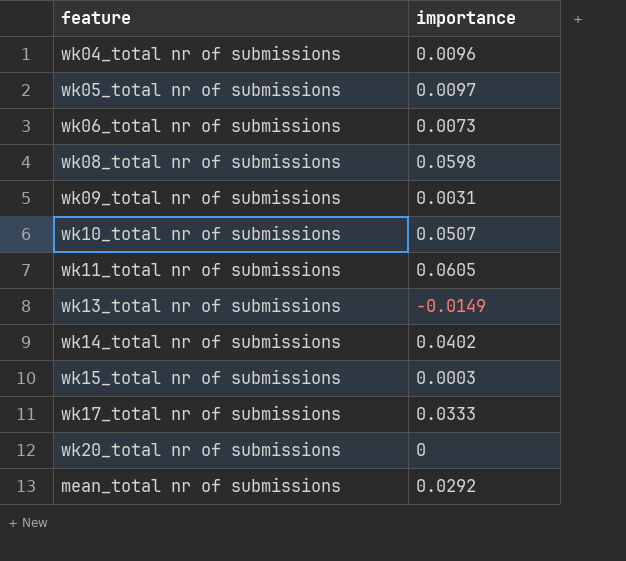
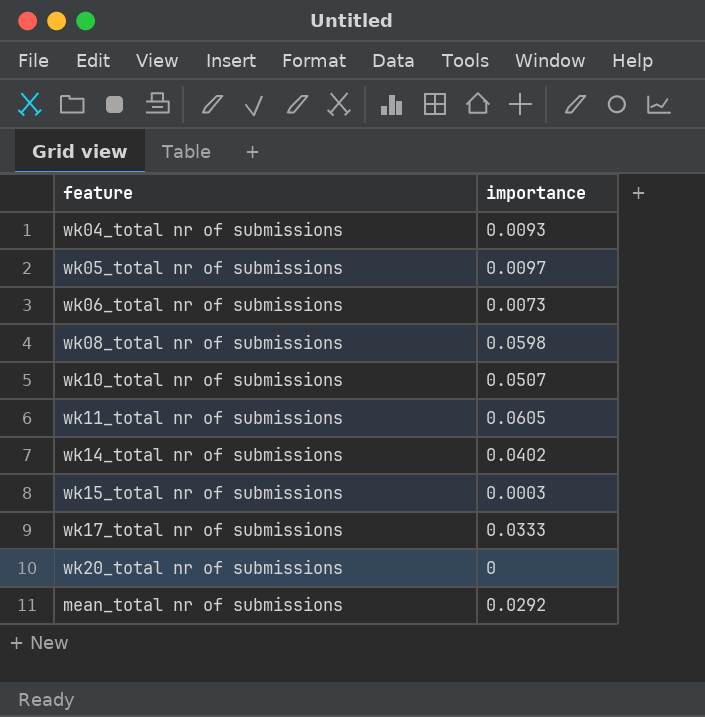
row wk09_total nr of submissions: 0.0031 -> none
row wk13_total nr of submissions: -0.0149 -> none
wk04_total nr of submissions | importance: 0.0096 -> 0.0093

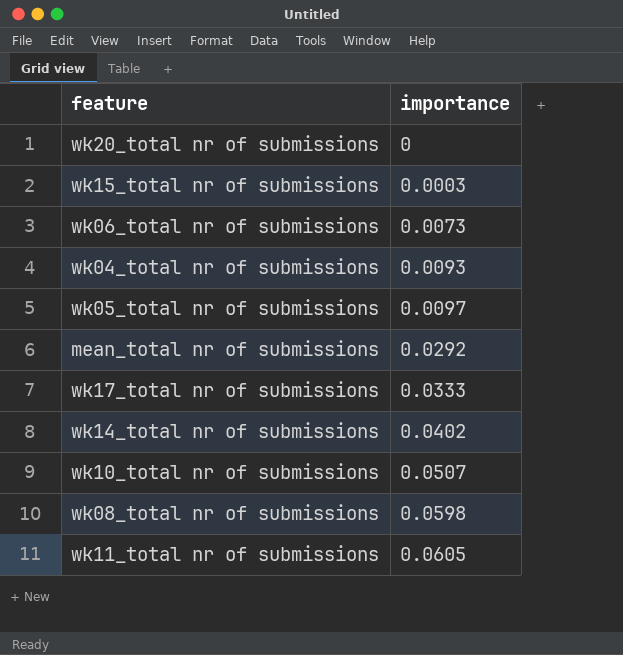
row order: none -> importance ascending

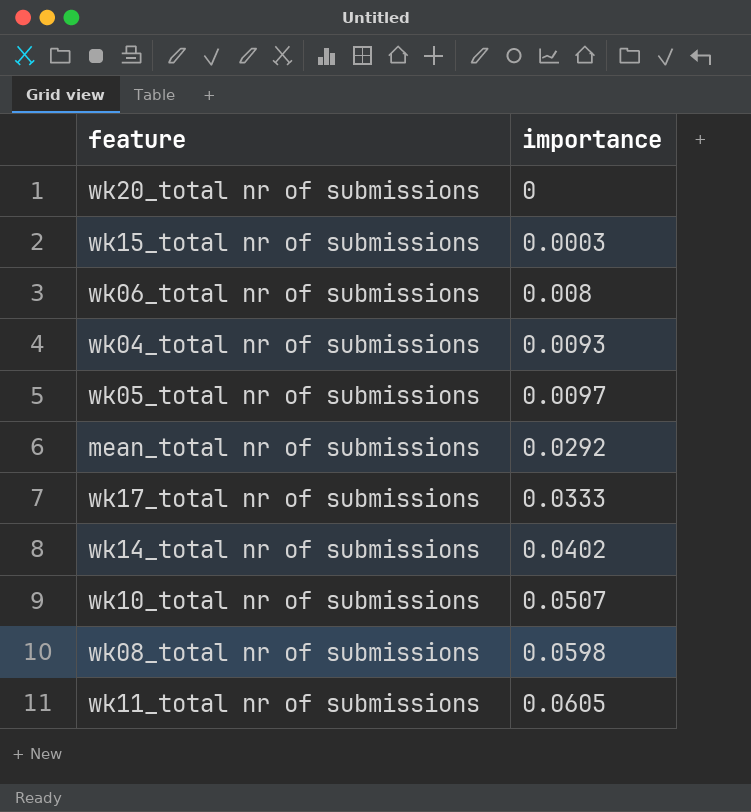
wk06_total nr of submissions | importance: 0.0073 -> 0.008

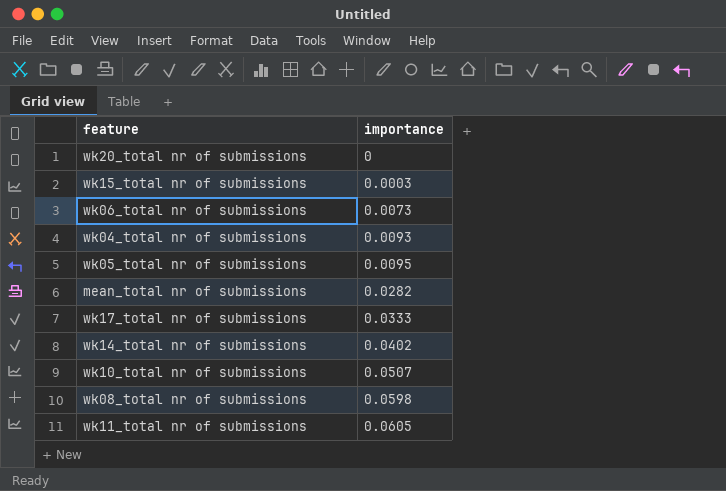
wk06_total nr of submissions | importance: 0.008 -> 0.0073
wk05_total nr of submissions | importance: 0.0097 -> 0.0095
mean_total nr of submissions | importance: 0.0292 -> 0.0282

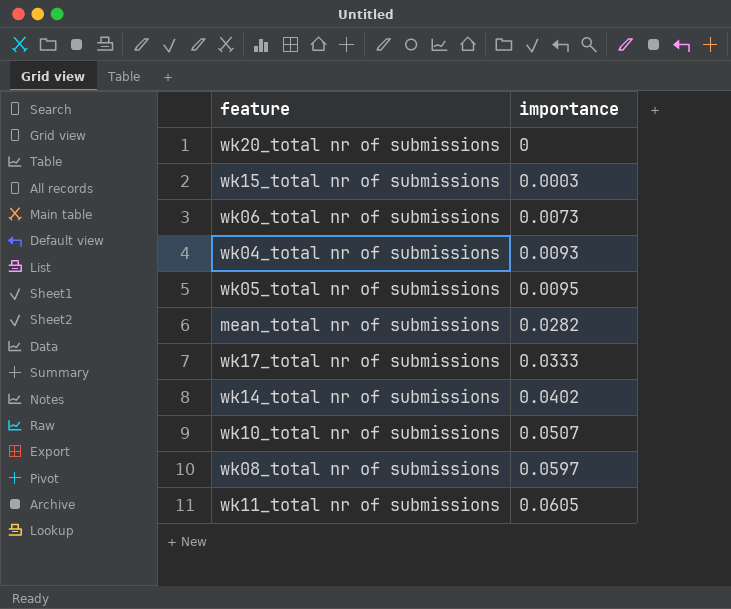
wk08_total nr of submissions | importance: 0.0598 -> 0.0597

